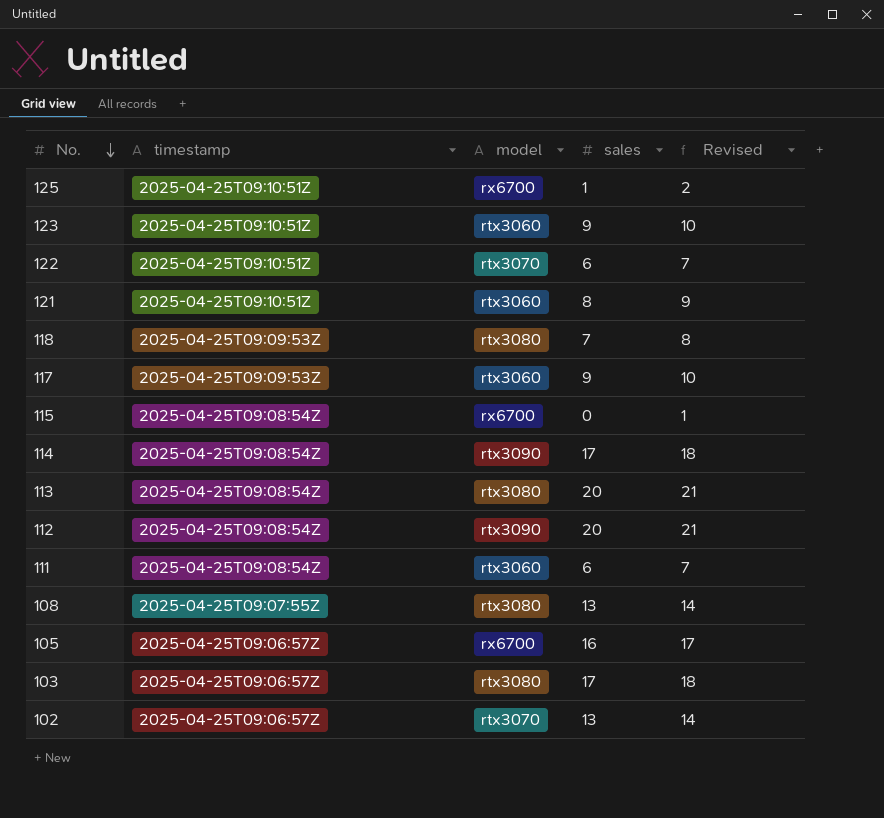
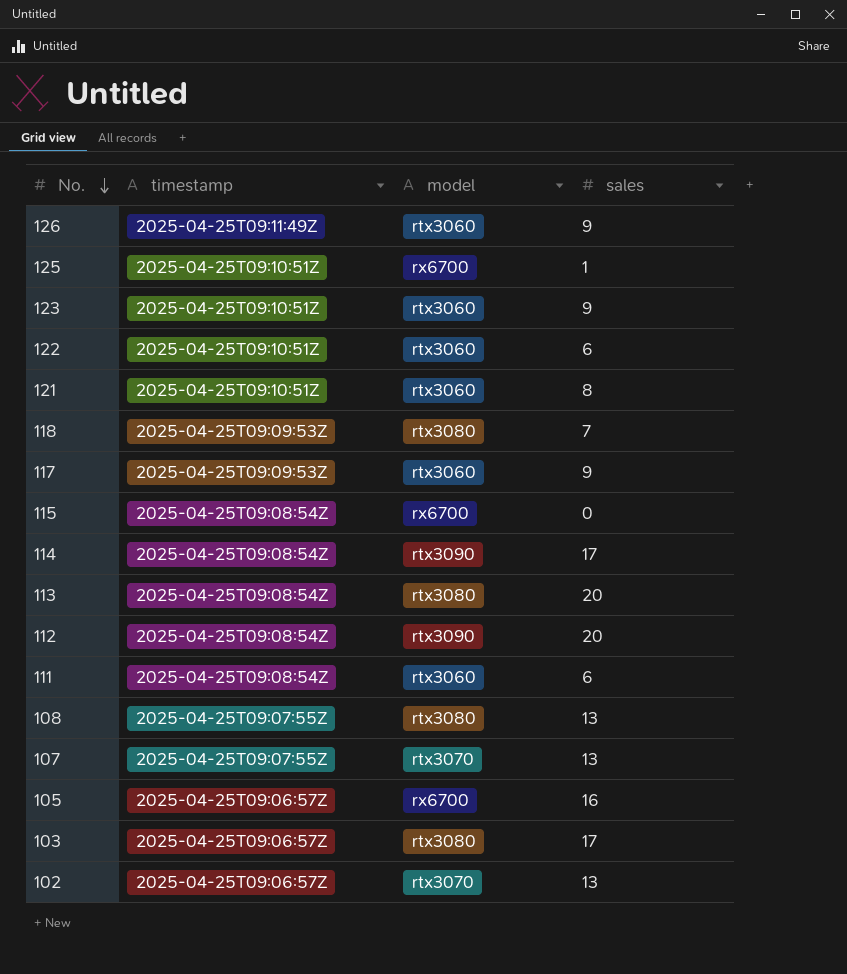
column Revised | formula: [sales] + 1 -> none
row 126: none -> 2025-04-25T09:11:49Z | rtx3060 | 9
122 | model: rtx3070 -> rtx3060
row 107: none -> 2025-04-25T09:07:55Z | rtx3070 | 13

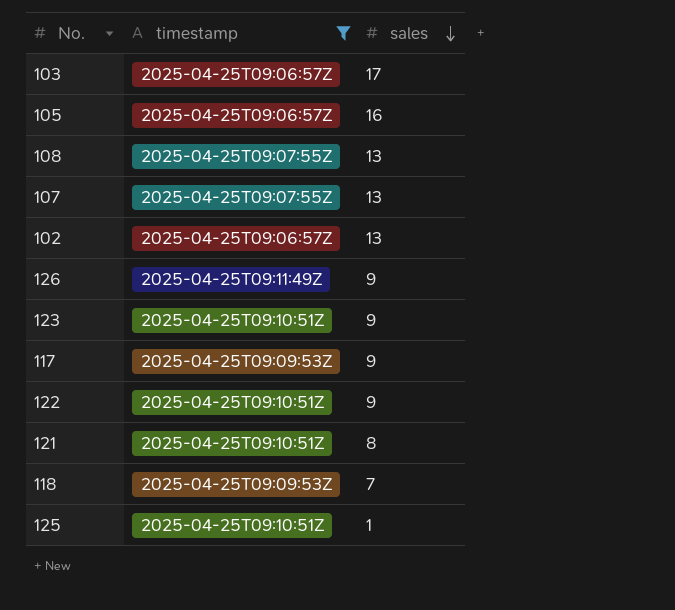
filter: none -> timestamp != 2025-04-25T09:08:54Z
row order: No. descending -> sales descending
column model | position: 3 -> none
122 | sales: 6 -> 9

